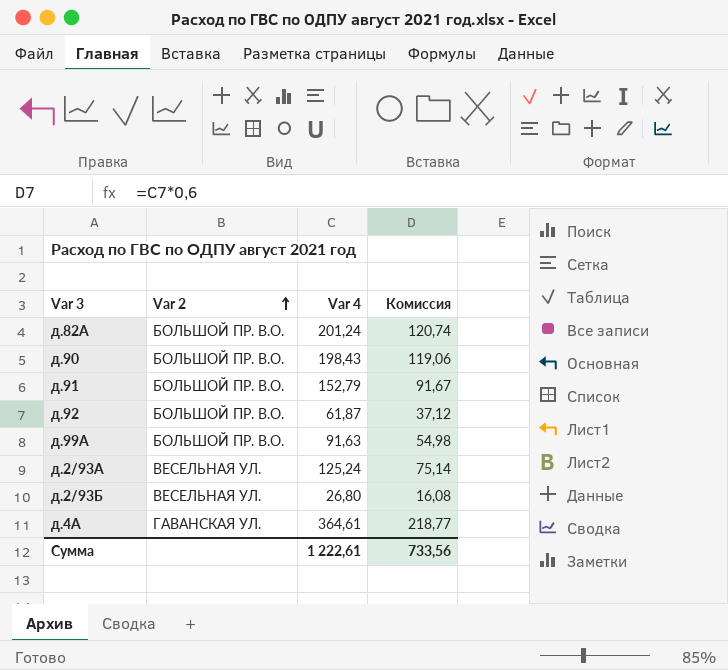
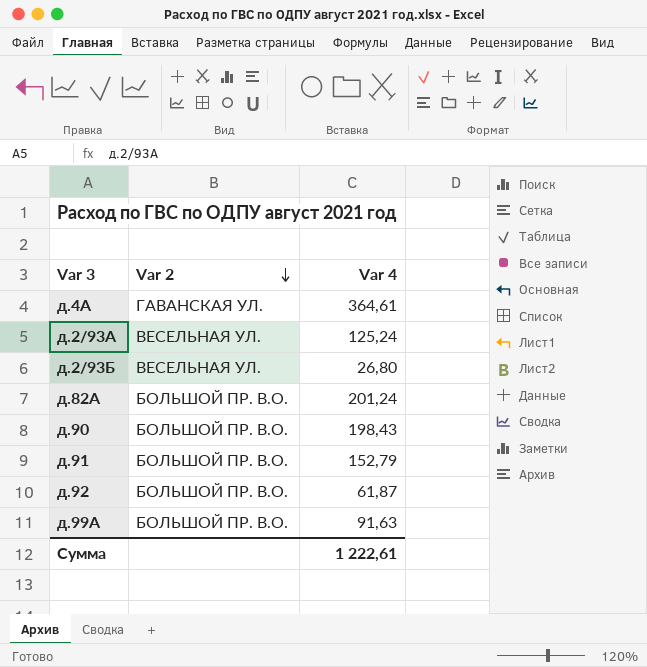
row order: Var 2 ascending -> Var 2 descending
column Комиссия | formula: [Var 4] * 0,6 -> none

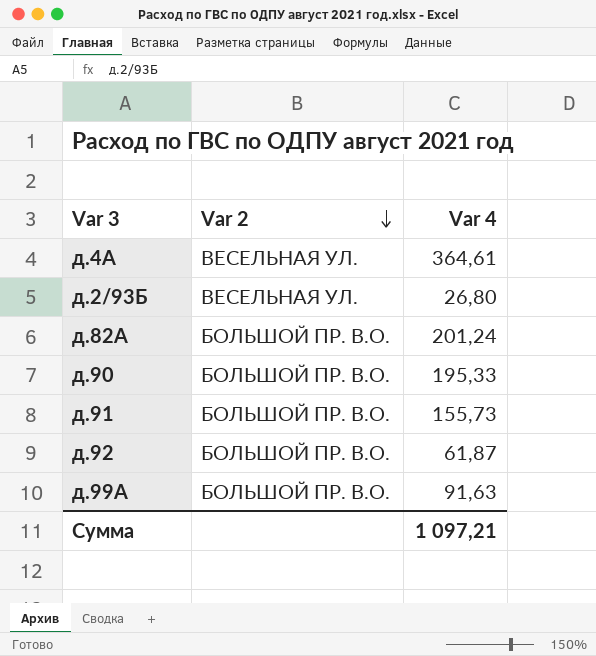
row д.2/93А: ВЕСЕЛЬНАЯ УЛ. | 125,24 -> none
д.4А | Var 2: ГАВАНСКАЯ УЛ. -> ВЕСЕЛЬНАЯ УЛ.
д.90 | Var 4: 198,43 -> 195,33
д.91 | Var 4: 152,79 -> 155,73
Сумма | Var 4: 1 222,61 -> 1 097,21

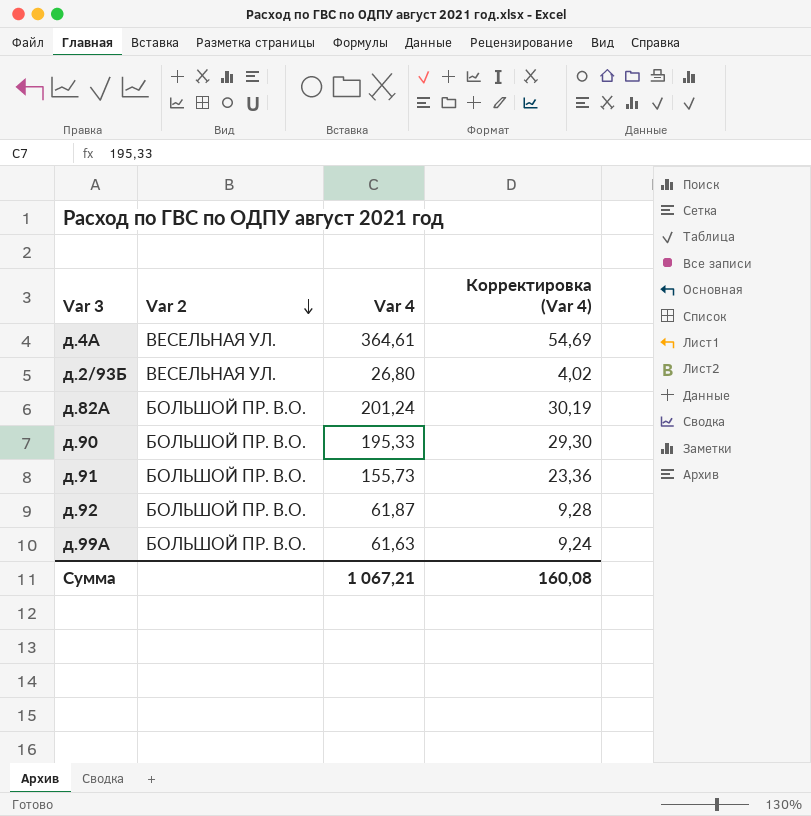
column Корректировка (Var 4) | formula: none -> [Var 4] * 0,15
д.99А | Var 4: 91,63 -> 61,63
Сумма | Var 4: 1 097,21 -> 1 067,21

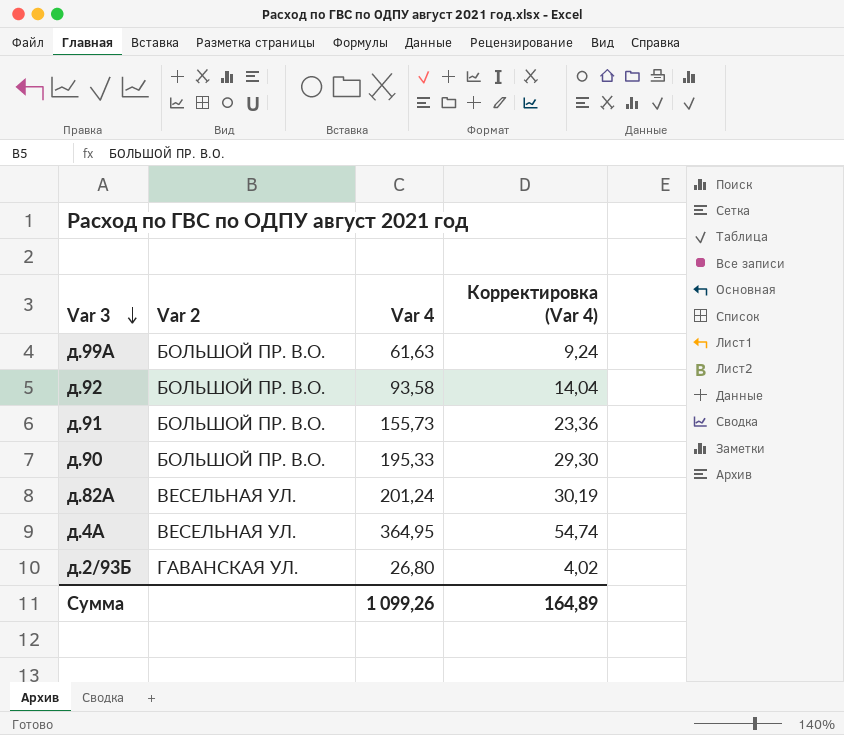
row order: Var 2 descending -> Var 3 descending
д.92 | Var 4: 61,87 -> 93,58
д.92 | Корректировка (Var 4): 9,28 -> 14,04
д.82А | Var 2: БОЛЬШОЙ ПР. В.О. -> ВЕСЕЛЬНАЯ УЛ.
д.4А | Var 4: 364,61 -> 364,95
д.4А | Корректировка (Var 4): 54,69 -> 54,74
д.2/93Б | Var 2: ВЕСЕЛЬНАЯ УЛ. -> ГАВАНСКАЯ УЛ.
Сумма | Var 4: 1 067,21 -> 1 099,26
Сумма | Корректировка (Var 4): 160,08 -> 164,89

